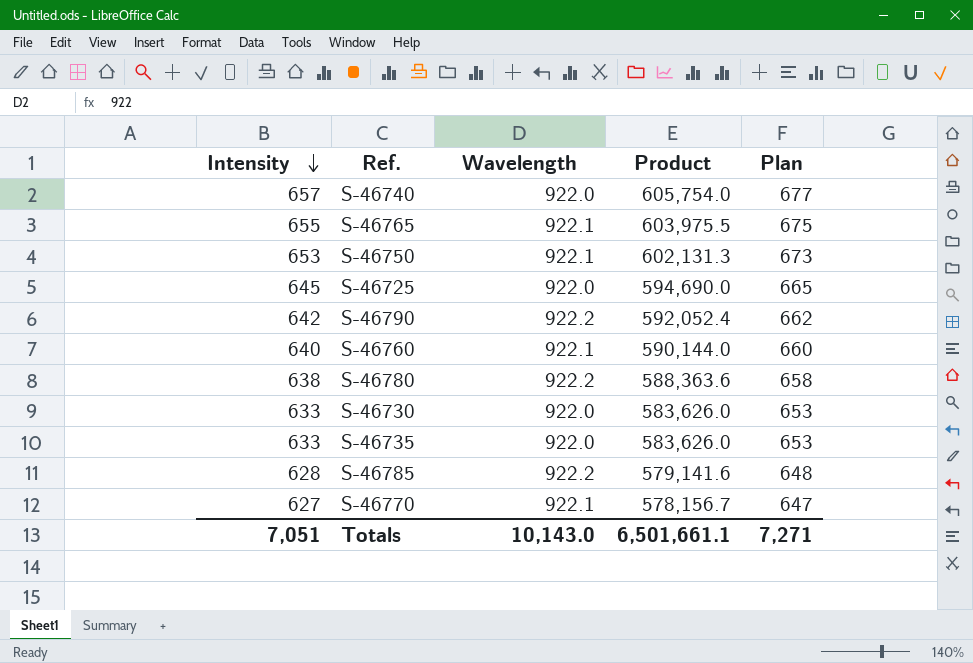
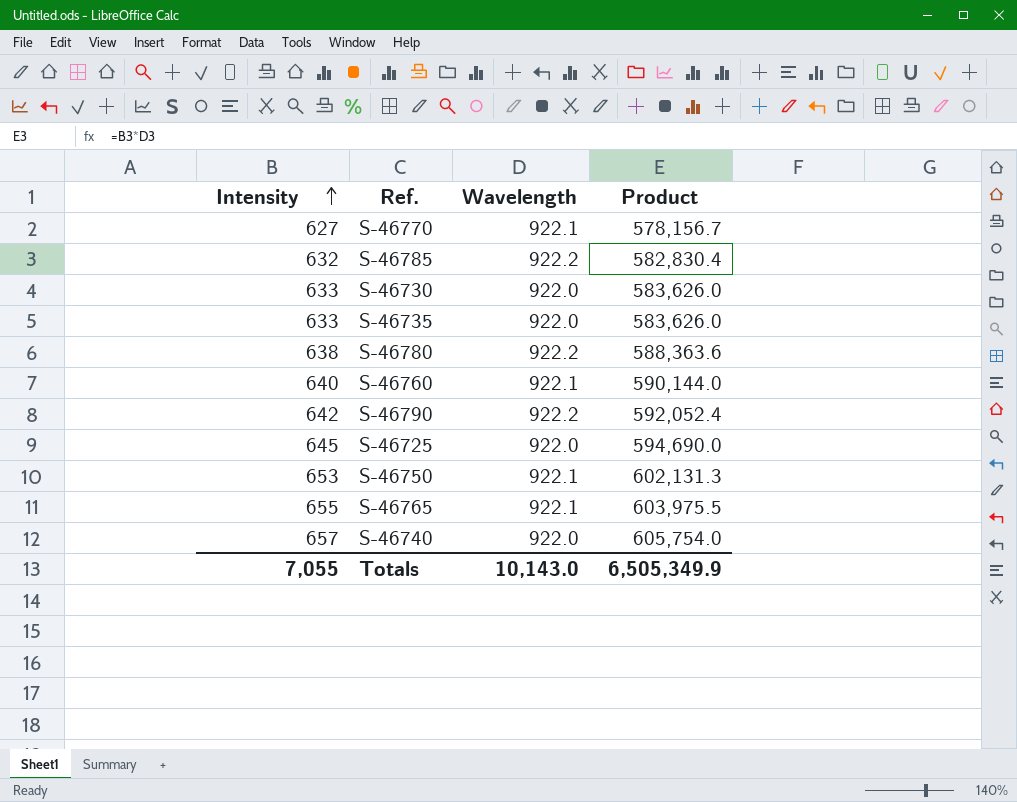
row order: Intensity descending -> Intensity ascending
column Plan | formula: [Intensity] + 20 -> none
S-46785 | Intensity: 628 -> 632
S-46785 | Product: 579,141.6 -> 582,830.4
Totals | Intensity: 7,051 -> 7,055
Totals | Product: 6,501,661.1 -> 6,505,349.9

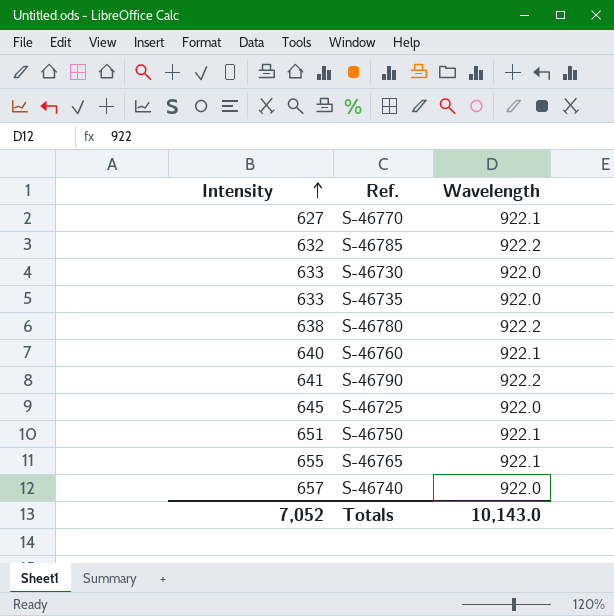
column Product | formula: [Intensity] * [Wavelength] -> none
S-46790 | Intensity: 642 -> 641
S-46750 | Intensity: 653 -> 651
Totals | Intensity: 7,055 -> 7,052

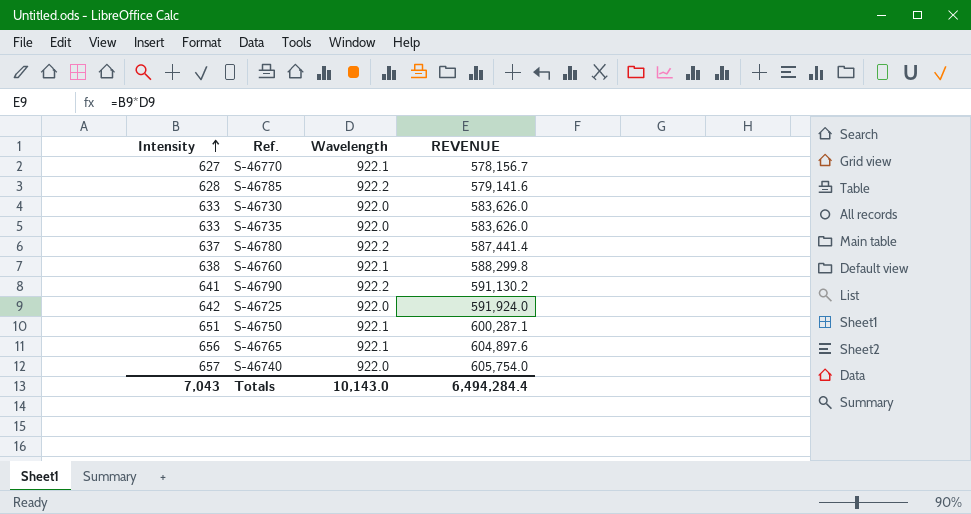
column REVENUE | formula: none -> [Intensity] * [Wavelength]
S-46785 | Intensity: 632 -> 628
S-46780 | Intensity: 638 -> 637
S-46760 | Intensity: 640 -> 638
S-46725 | Intensity: 645 -> 642
S-46765 | Intensity: 655 -> 656
Totals | Intensity: 7,052 -> 7,043

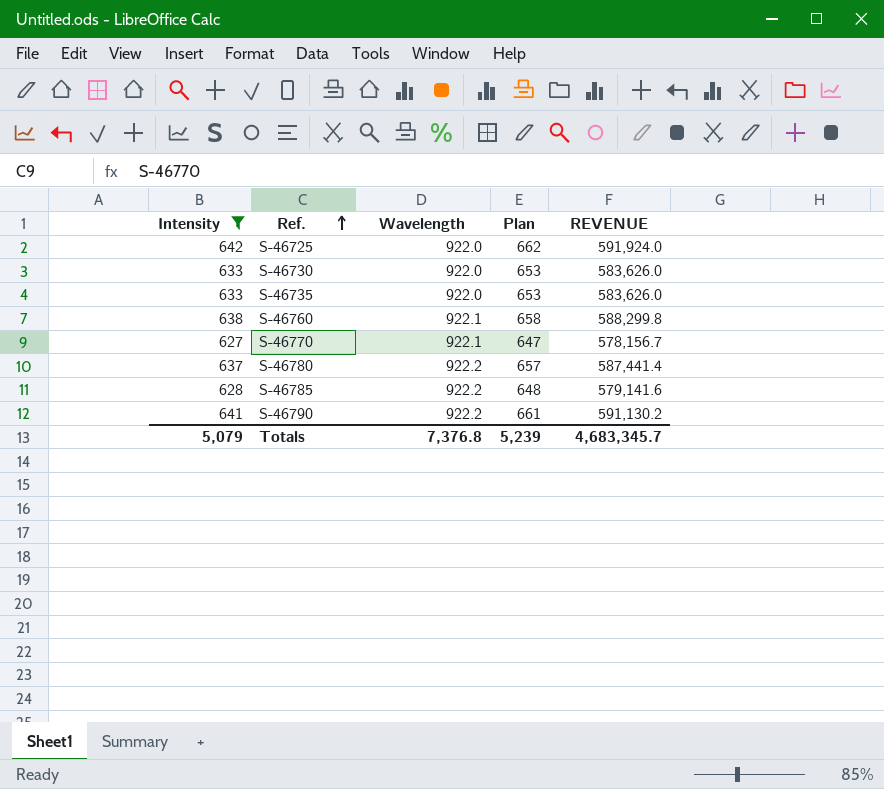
filter: none -> Intensity <= 642
row order: Intensity ascending -> Ref. ascending
column Plan | formula: none -> [Intensity] + 20
Totals | Intensity: 7,043 -> 5,079
Totals | Wavelength: 10,143.0 -> 7,376.8
Totals | REVENUE: 6,494,284.4 -> 4,683,345.7

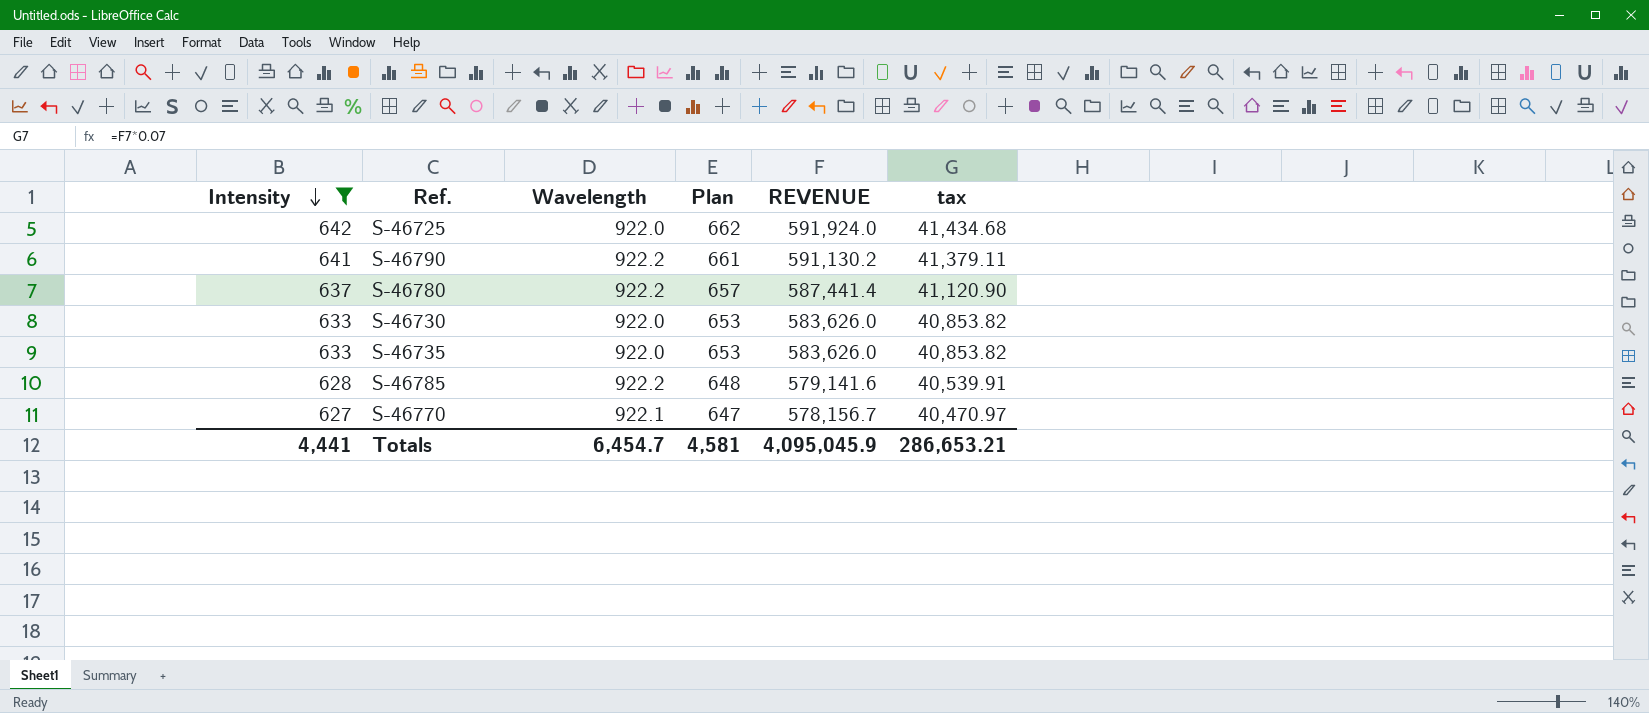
row order: Ref. ascending -> Intensity descending
column tax | formula: none -> [REVENUE] * 0.07
row S-46760: 638 | 922.1 | 658 | 588,299.8 -> none
Totals | Intensity: 5,079 -> 4,441
Totals | Wavelength: 7,376.8 -> 6,454.7
Totals | Plan: 5,239 -> 4,581
Totals | REVENUE: 4,683,345.7 -> 4,095,045.9

